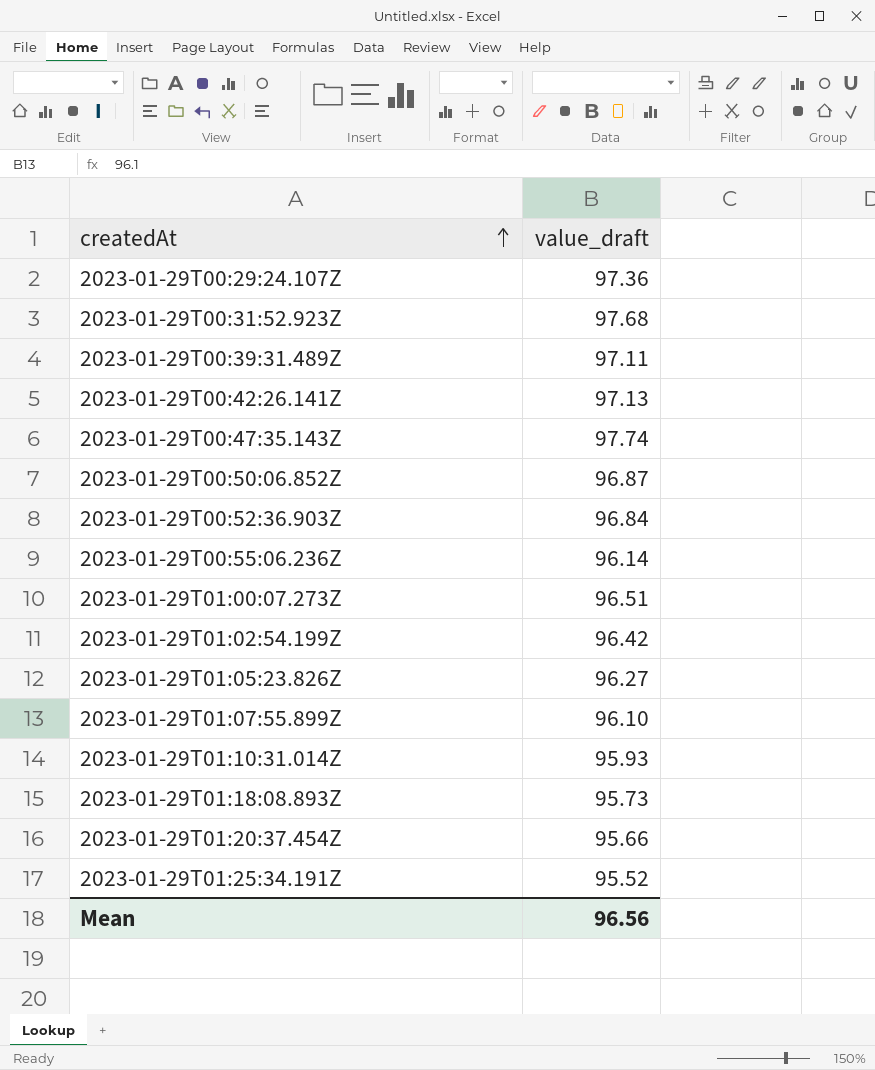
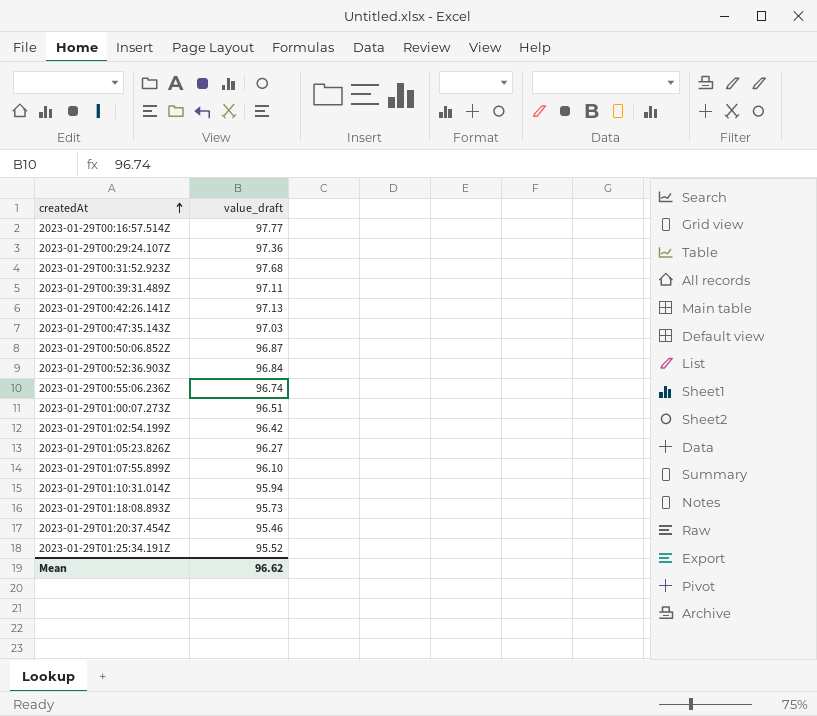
row 2023-01-29T00:16:57.514Z: none -> 97.77
2023-01-29T00:47:35.143Z | value_draft: 97.74 -> 97.03
2023-01-29T00:55:06.236Z | value_draft: 96.14 -> 96.74
2023-01-29T01:10:31.014Z | value_draft: 95.93 -> 95.94
2023-01-29T01:20:37.454Z | value_draft: 95.66 -> 95.46
Mean | value_draft: 96.56 -> 96.62

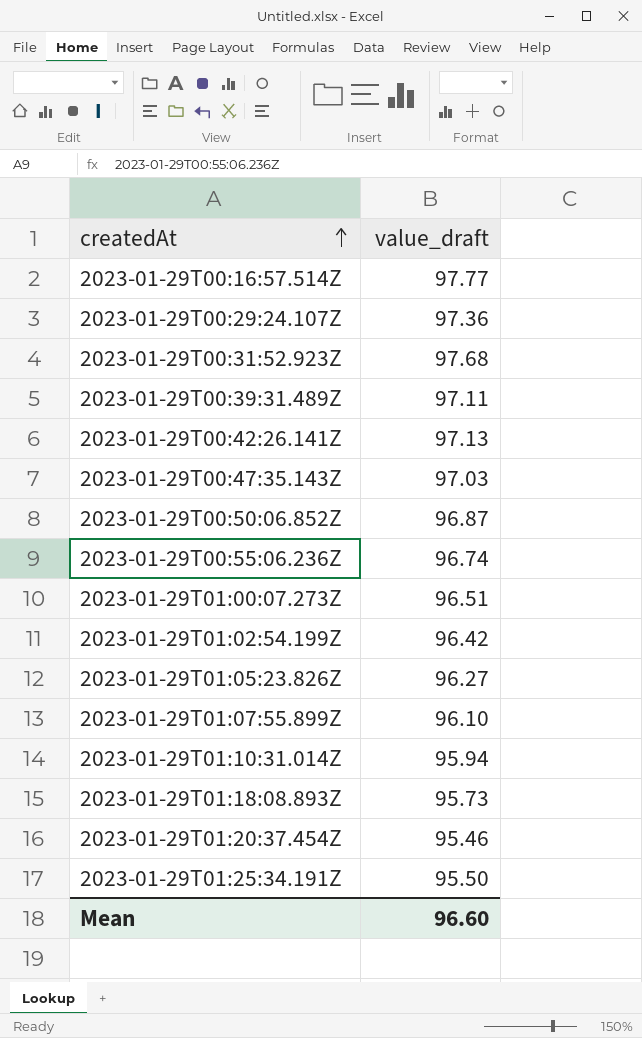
row 2023-01-29T00:52:36.903Z: 96.84 -> none
2023-01-29T01:25:34.191Z | value_draft: 95.52 -> 95.50
Mean | value_draft: 96.62 -> 96.60

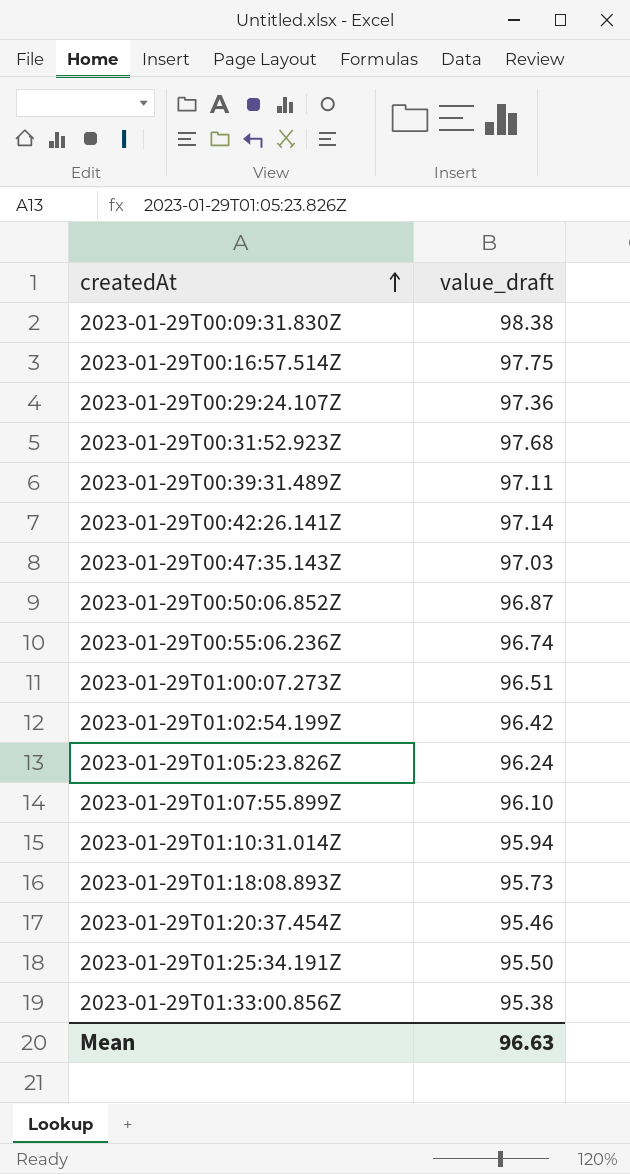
row 2023-01-29T00:09:31.830Z: none -> 98.38
2023-01-29T00:16:57.514Z | value_draft: 97.77 -> 97.75
2023-01-29T00:42:26.141Z | value_draft: 97.13 -> 97.14
2023-01-29T01:05:23.826Z | value_draft: 96.27 -> 96.24
row 2023-01-29T01:33:00.856Z: none -> 95.38
Mean | value_draft: 96.60 -> 96.63

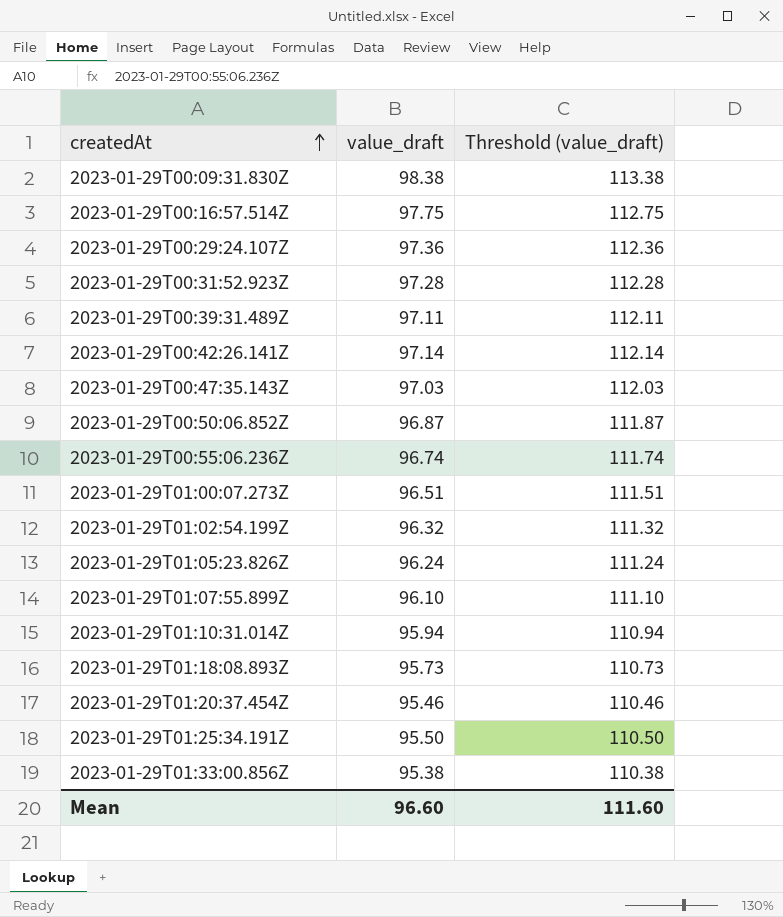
column Threshold (value_draft) | formula: none -> [value_draft] + 15
2023-01-29T00:31:52.923Z | value_draft: 97.68 -> 97.28
2023-01-29T01:02:54.199Z | value_draft: 96.42 -> 96.32
Mean | value_draft: 96.63 -> 96.60

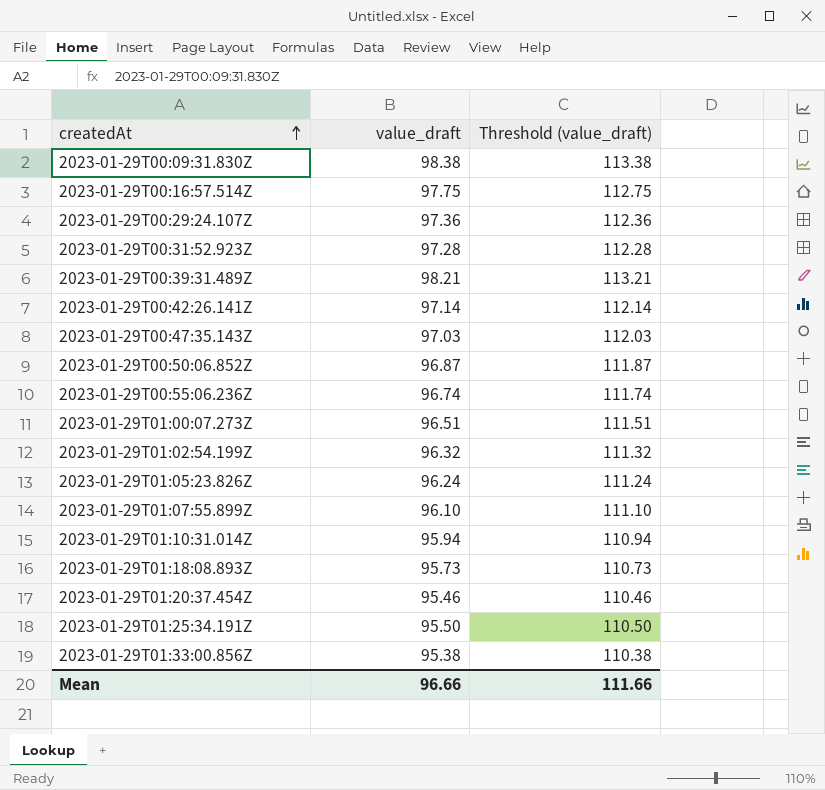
2023-01-29T00:39:31.489Z | value_draft: 97.11 -> 98.21
2023-01-29T00:39:31.489Z | Threshold (value_draft): 112.11 -> 113.21
Mean | value_draft: 96.60 -> 96.66
Mean | Threshold (value_draft): 111.60 -> 111.66

